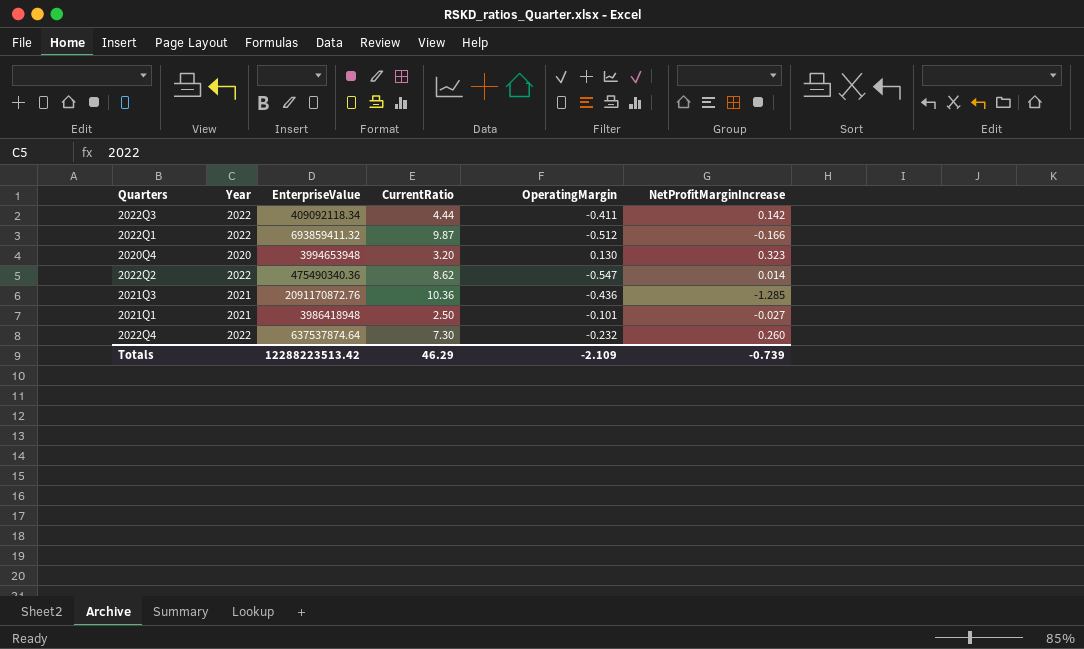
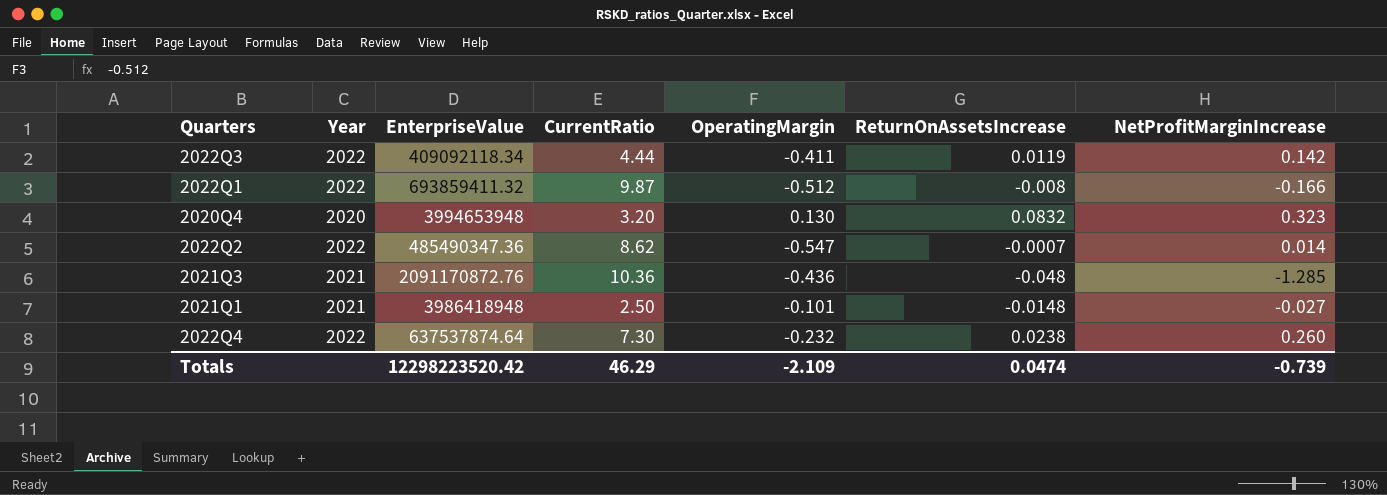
column ReturnOnAssetsIncrease | position: none -> 6
2022Q2 | EnterpriseValue: 475490340.36 -> 485490347.36
Totals | EnterpriseValue: 12288223513.42 -> 12298223520.42

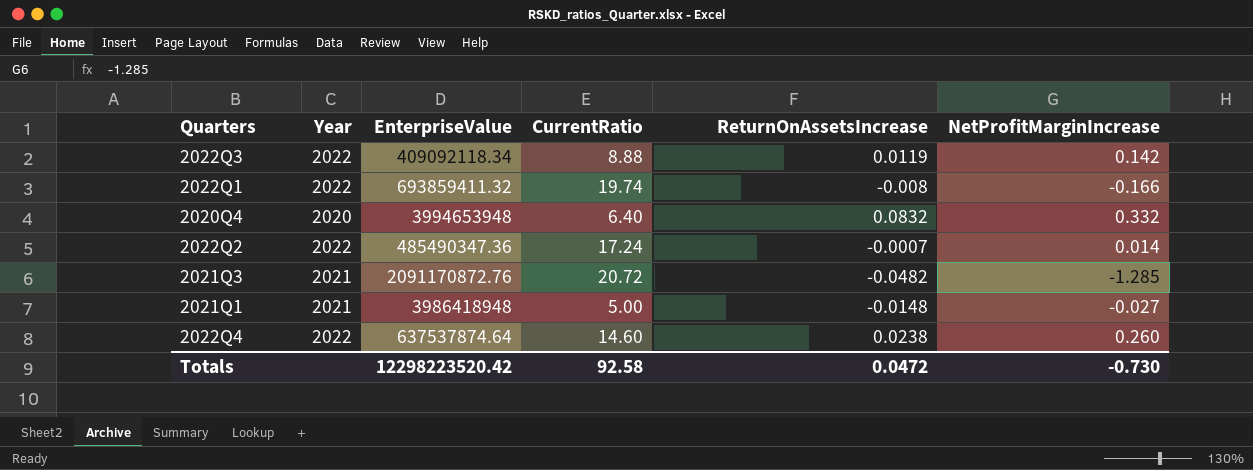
column OperatingMargin | position: 5 -> none
2022Q3 | CurrentRatio: 4.44 -> 8.88
2022Q1 | CurrentRatio: 9.87 -> 19.74
2020Q4 | CurrentRatio: 3.20 -> 6.40
2020Q4 | NetProfitMarginIncrease: 0.323 -> 0.332
2022Q2 | CurrentRatio: 8.62 -> 17.24
2021Q3 | CurrentRatio: 10.36 -> 20.72
2021Q3 | ReturnOnAssetsIncrease: -0.048 -> -0.0482
2021Q1 | CurrentRatio: 2.50 -> 5.00
2022Q4 | CurrentRatio: 7.30 -> 14.60
Totals | CurrentRatio: 46.29 -> 92.58
Totals | ReturnOnAssetsIncrease: 0.0474 -> 0.0472
Totals | NetProfitMarginIncrease: -0.739 -> -0.730

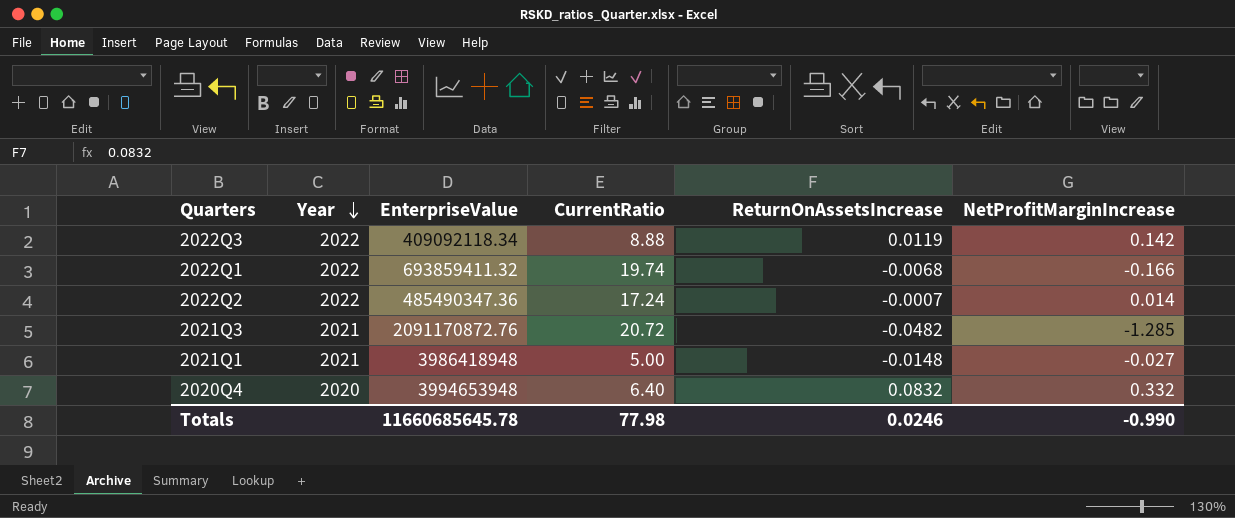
row order: none -> Year descending
row 2022Q4: 2022 | 637537874.64 | 14.60 | 0.0238 | 0.260 -> none
2022Q1 | ReturnOnAssetsIncrease: -0.008 -> -0.0068
Totals | EnterpriseValue: 12298223520.42 -> 11660685645.78
Totals | CurrentRatio: 92.58 -> 77.98
Totals | ReturnOnAssetsIncrease: 0.0472 -> 0.0246
Totals | NetProfitMarginIncrease: -0.730 -> -0.990

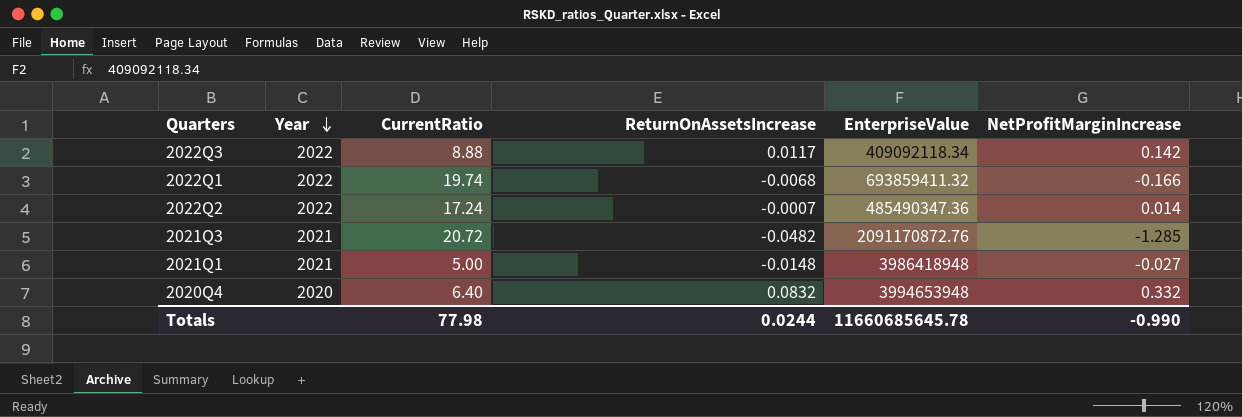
column EnterpriseValue | position: 3 -> 5
2022Q3 | ReturnOnAssetsIncrease: 0.0119 -> 0.0117
Totals | ReturnOnAssetsIncrease: 0.0246 -> 0.0244

